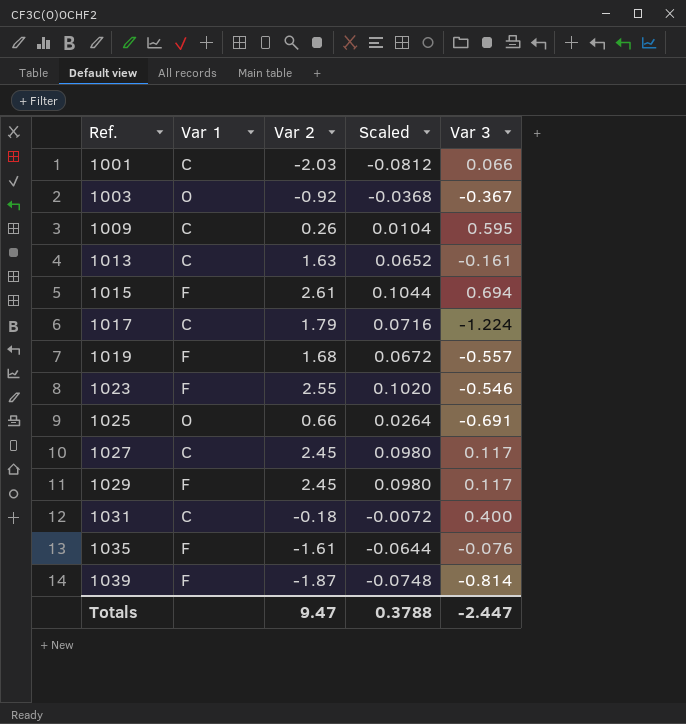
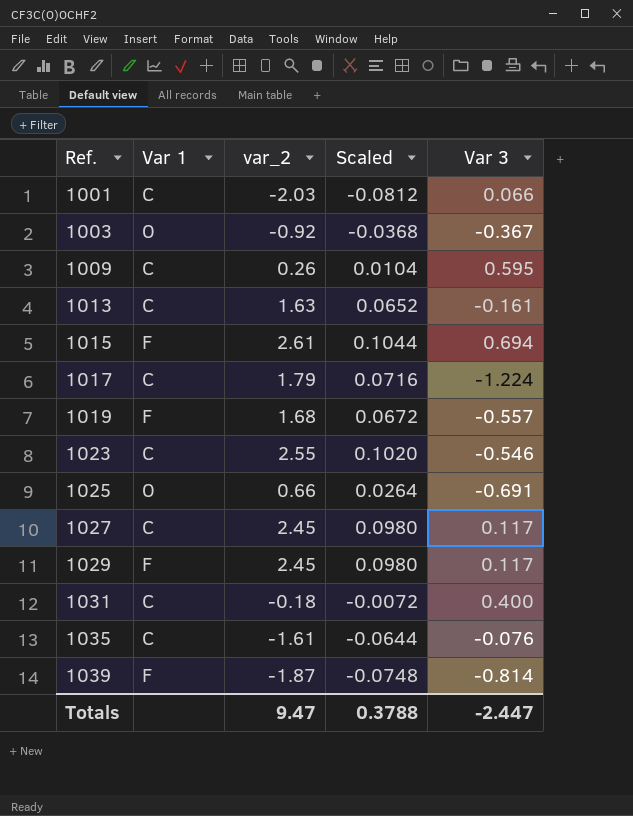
column name: Var 2 -> var_2
1023 | Var 1: F -> C
1035 | Var 1: F -> C

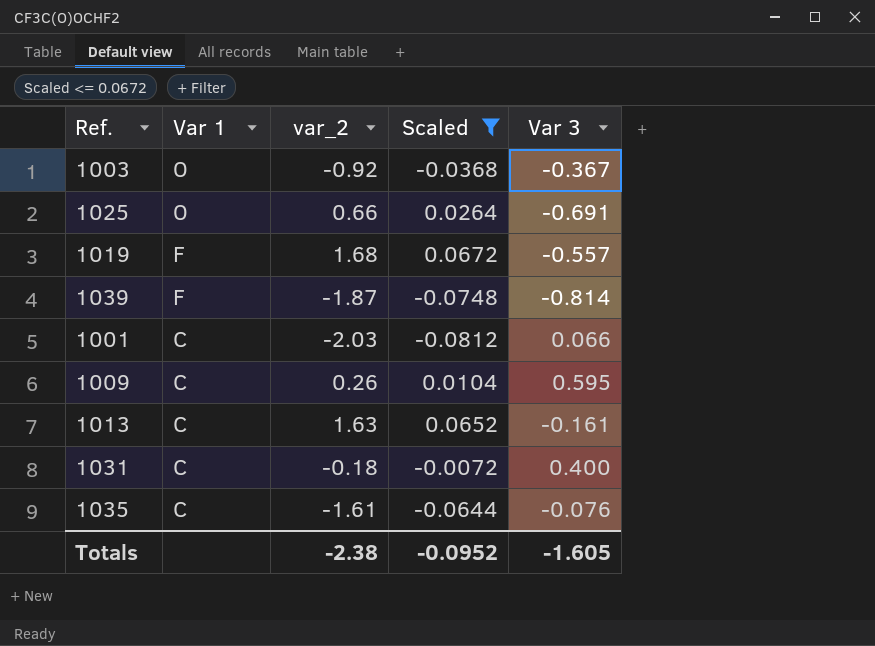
filter: none -> Scaled <= 0.0672
row order: Ref. ascending -> Var 1 descending
Totals | var_2: 9.47 -> -2.38
Totals | Scaled: 0.3788 -> -0.0952
Totals | Var 3: -2.447 -> -1.605

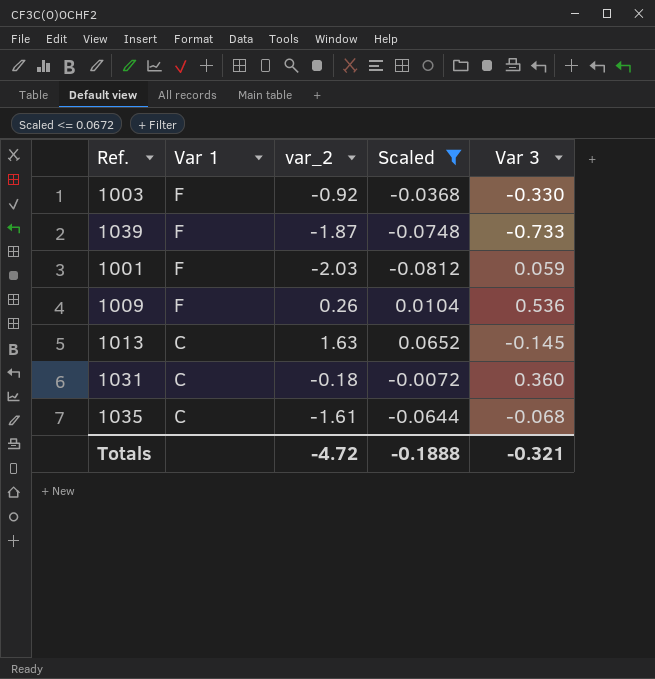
row 1025: O | 0.66 | 0.0264 | -0.691 -> none
row 1019: F | 1.68 | 0.0672 | -0.557 -> none
1003 | Var 1: O -> F
1003 | Var 3: -0.367 -> -0.330
1039 | Var 3: -0.814 -> -0.733
1001 | Var 1: C -> F
1001 | Var 3: 0.066 -> 0.059
1009 | Var 1: C -> F
1009 | Var 3: 0.595 -> 0.536
1013 | Var 3: -0.161 -> -0.145
1031 | Var 3: 0.400 -> 0.360
1035 | Var 3: -0.076 -> -0.068
Totals | var_2: -2.38 -> -4.72
Totals | Scaled: -0.0952 -> -0.1888
Totals | Var 3: -1.605 -> -0.321

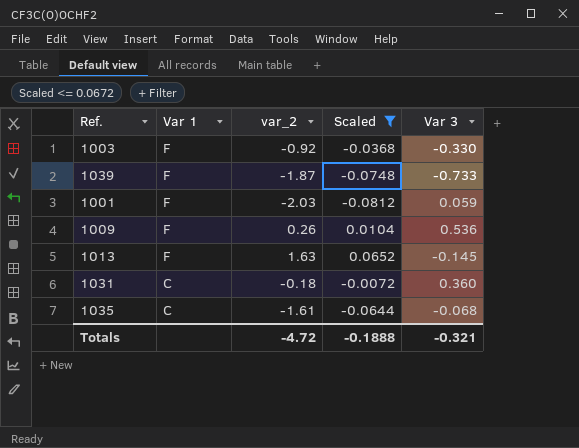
1013 | Var 1: C -> F

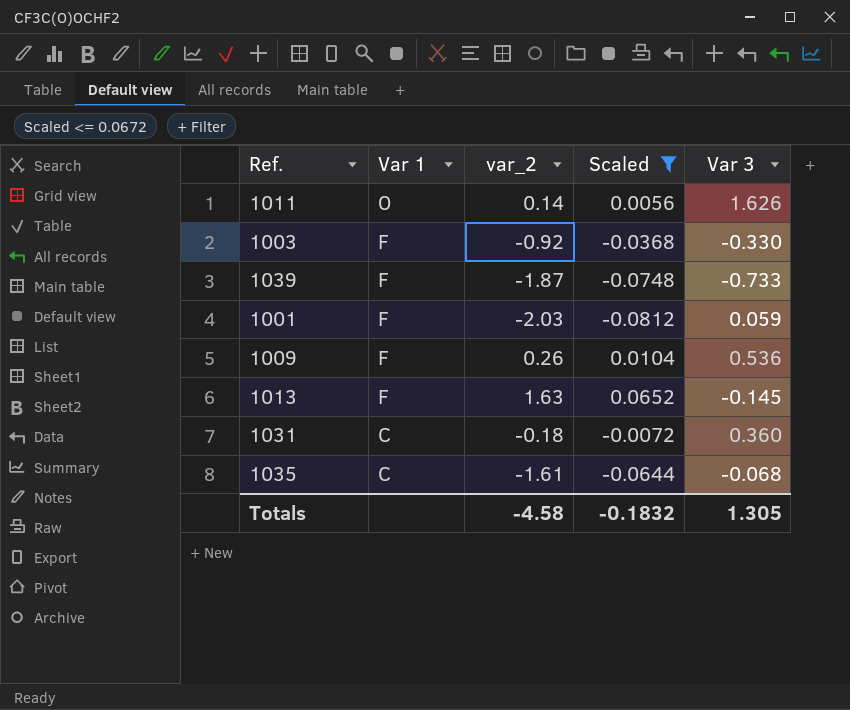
row 1011: none -> O | 0.14 | 0.0056 | 1.626
Totals | var_2: -4.72 -> -4.58
Totals | Scaled: -0.1888 -> -0.1832
Totals | Var 3: -0.321 -> 1.305

